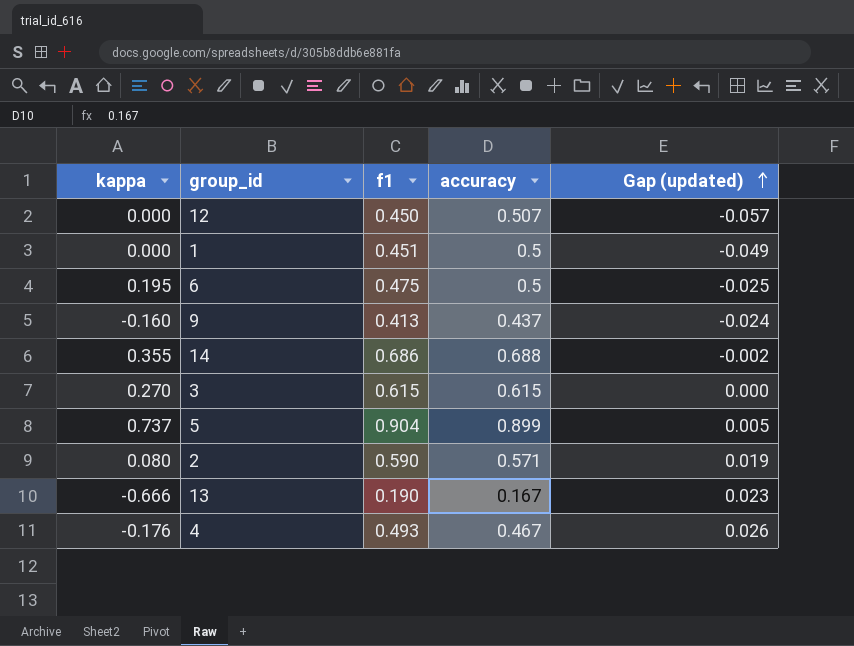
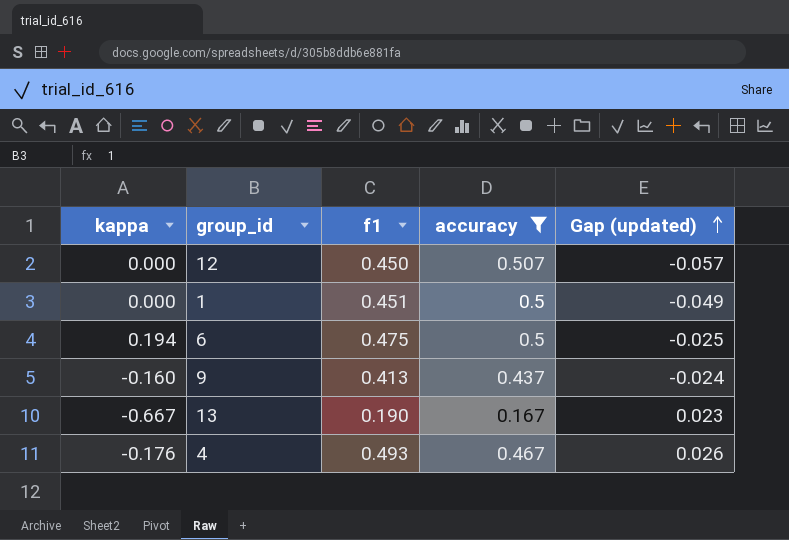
filter: none -> accuracy <= 0.507
6 | kappa: 0.195 -> 0.194
13 | kappa: -0.666 -> -0.667

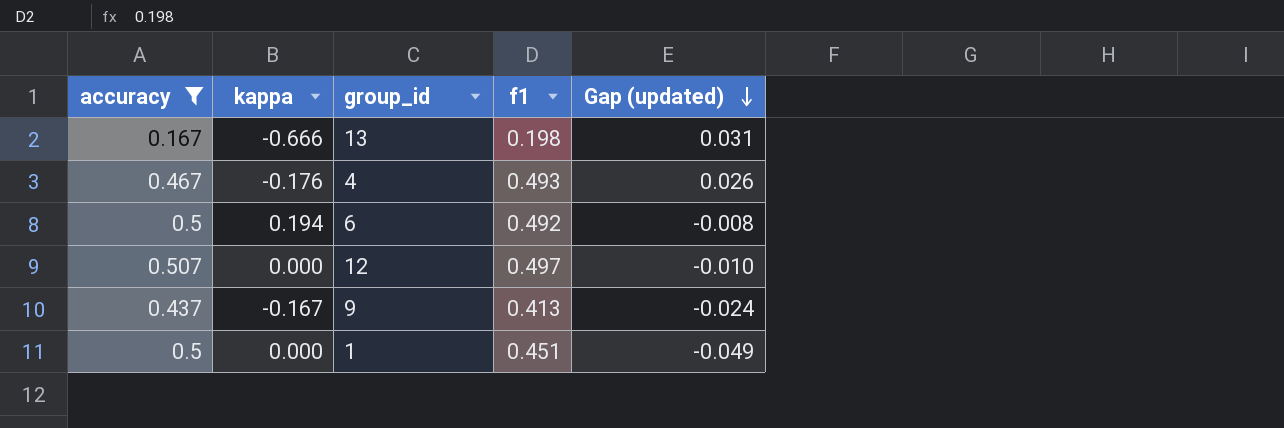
row order: Gap (updated) ascending -> Gap (updated) descending
column accuracy | position: 4 -> 1
13 | kappa: -0.667 -> -0.666
13 | f1: 0.190 -> 0.198
13 | Gap (updated): 0.023 -> 0.031
6 | f1: 0.475 -> 0.492
6 | Gap (updated): -0.025 -> -0.008
12 | f1: 0.450 -> 0.497
12 | Gap (updated): -0.057 -> -0.010
9 | kappa: -0.160 -> -0.167

